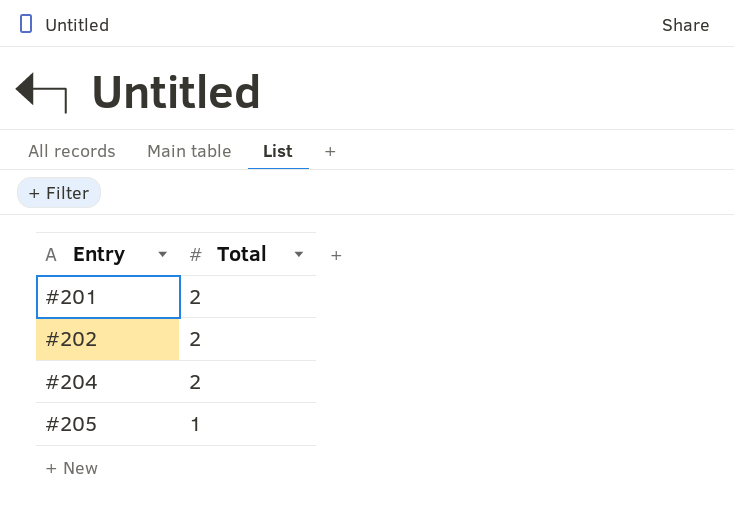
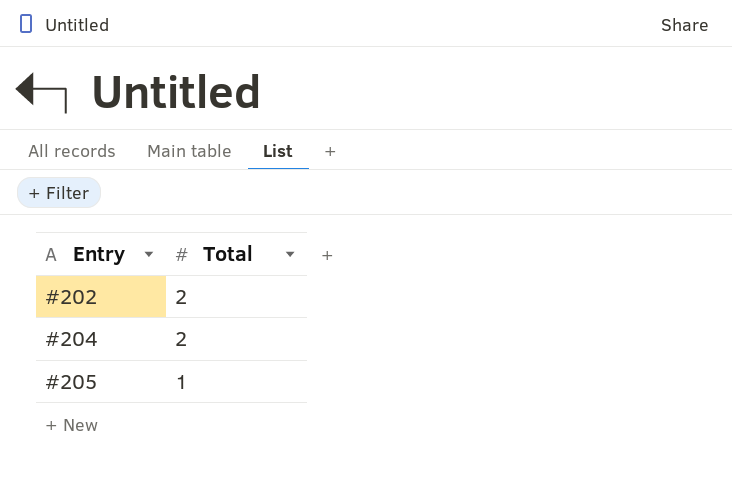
row #201: 2 -> none

